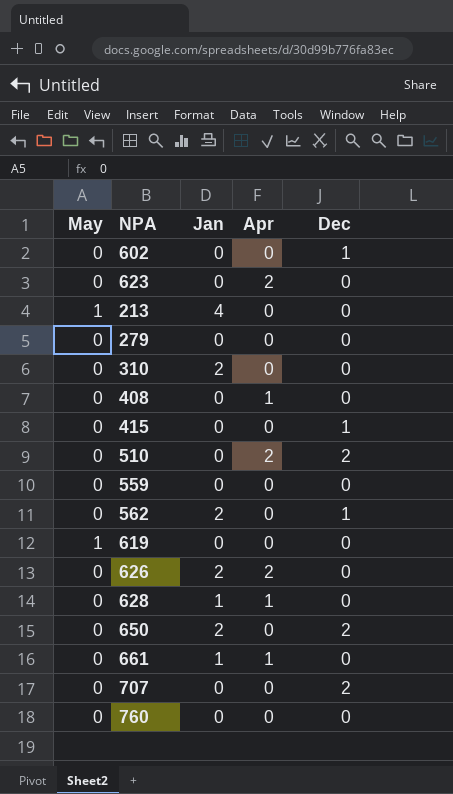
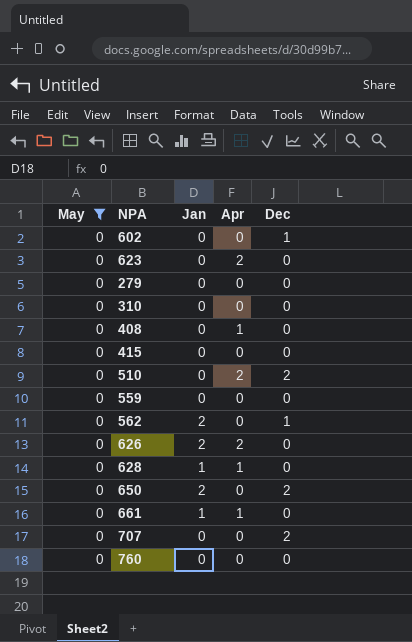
filter: none -> May = 0
310 | Jan: 2 -> 0
415 | Dec: 1 -> 0

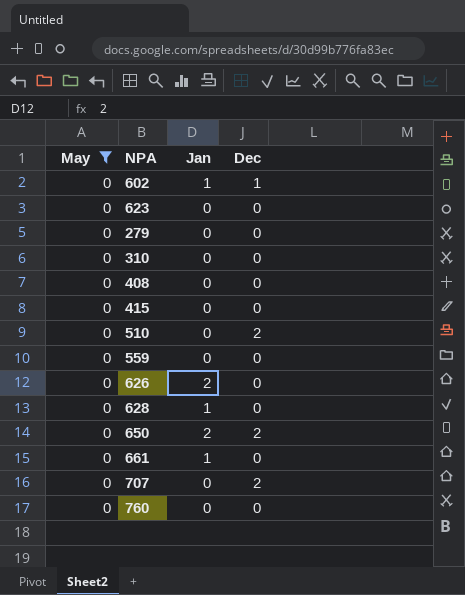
column Apr | position: 4 -> none
row 562: 0 | 2 | 0 | 1 -> none
602 | Jan: 0 -> 1

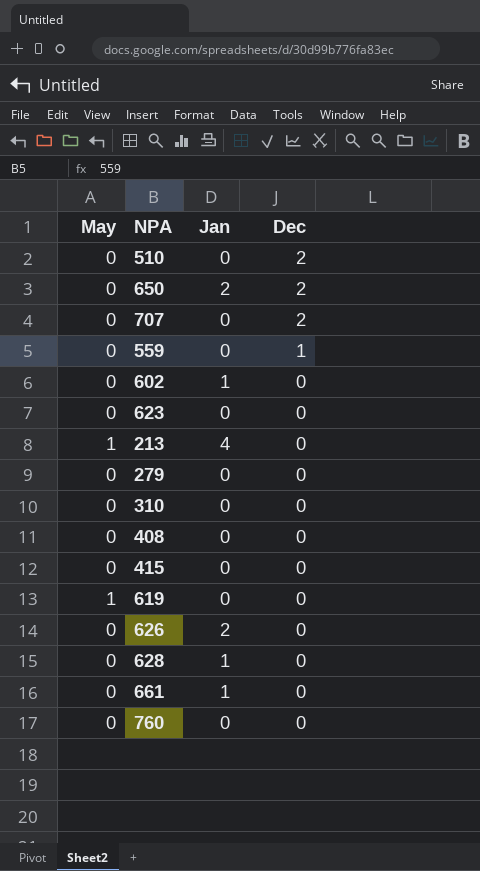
filter: May = 0 -> none
row order: none -> Dec descending
559 | Dec: 0 -> 1
602 | Dec: 1 -> 0

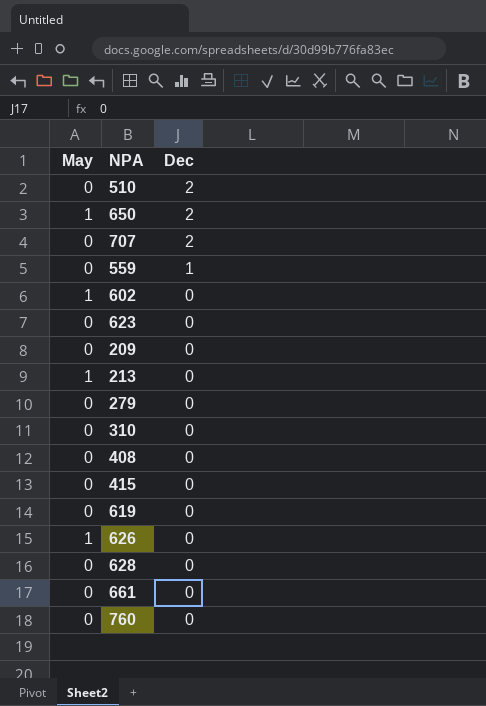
column Jan | position: 3 -> none
650 | May: 0 -> 1
602 | May: 0 -> 1
row 209: none -> 0 | 0
619 | May: 1 -> 0
626 | May: 0 -> 1

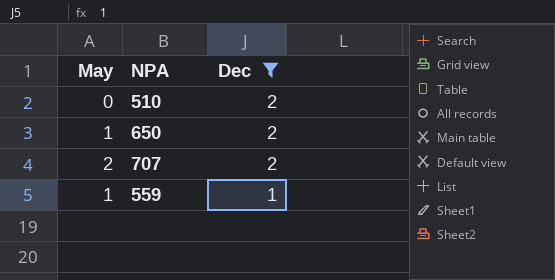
filter: none -> Dec != 0
707 | May: 0 -> 2
559 | May: 0 -> 1

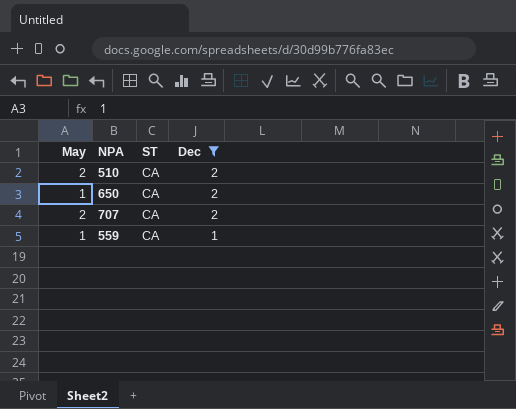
column ST | position: none -> 3
510 | May: 0 -> 2

